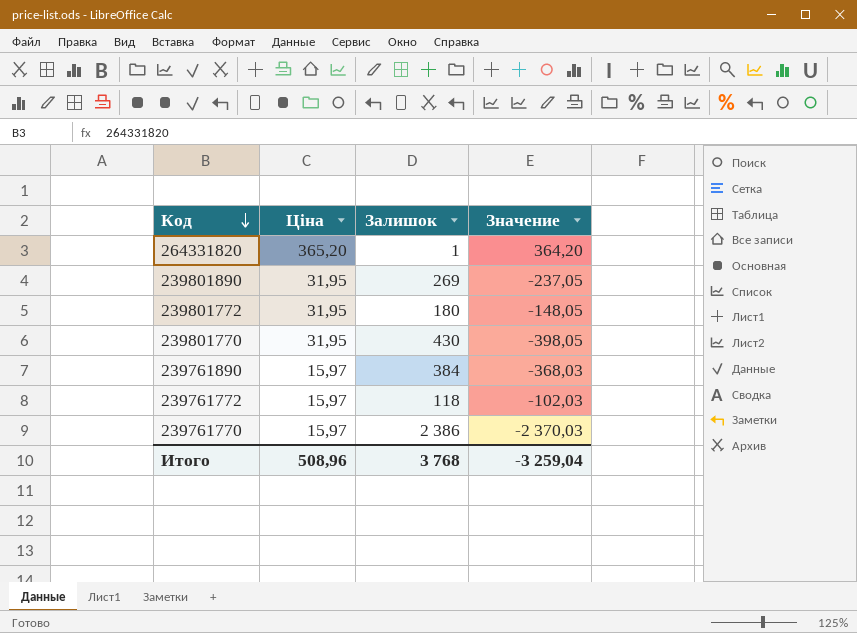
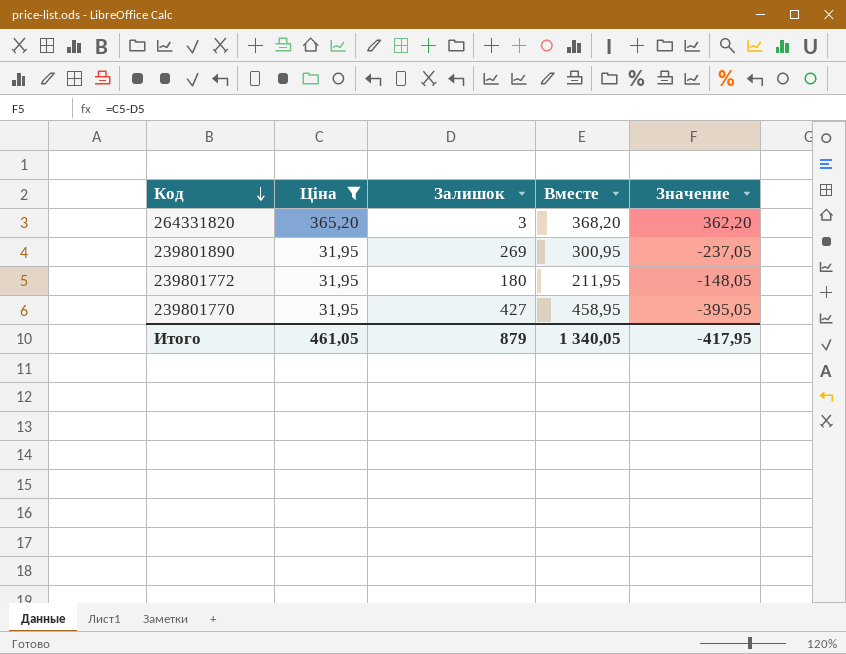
filter: none -> Ціна != 15,97
column Вместе | formula: none -> [Ціна] + [Залишок]
264331820 | Залишок: 1 -> 3
264331820 | Значение: 364,20 -> 362,20
239801770 | Залишок: 430 -> 427
239801770 | Значение: -398,05 -> -395,05
Итого | Ціна: 508,96 -> 461,05
Итого | Залишок: 3 768 -> 879
Итого | Значение: -3 259,04 -> -417,95

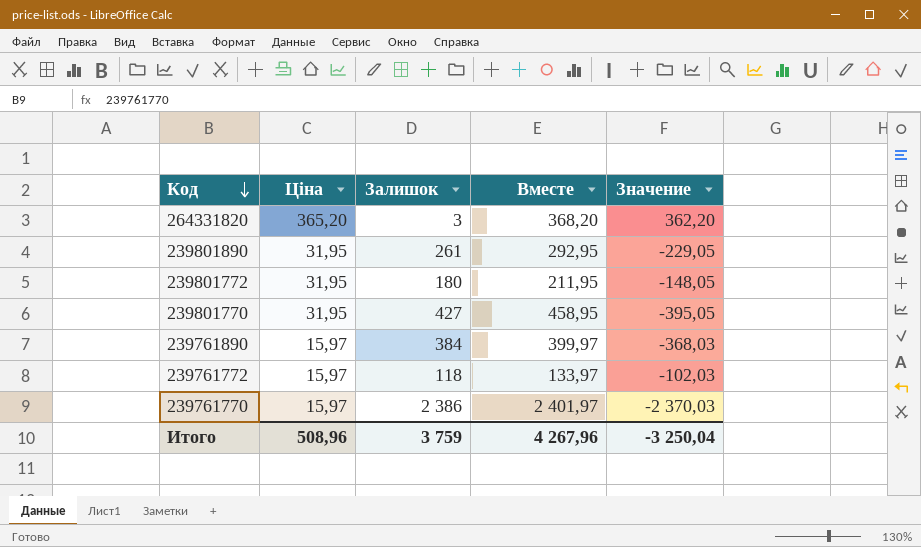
filter: Ціна != 15,97 -> none
239801890 | Залишок: 269 -> 261
239801890 | Вместе: 300,95 -> 292,95
239801890 | Значение: -237,05 -> -229,05
Итого | Ціна: 461,05 -> 508,96
Итого | Залишок: 879 -> 3 759
Итого | Вместе: 1 340,05 -> 4 267,96
Итого | Значение: -417,95 -> -3 250,04

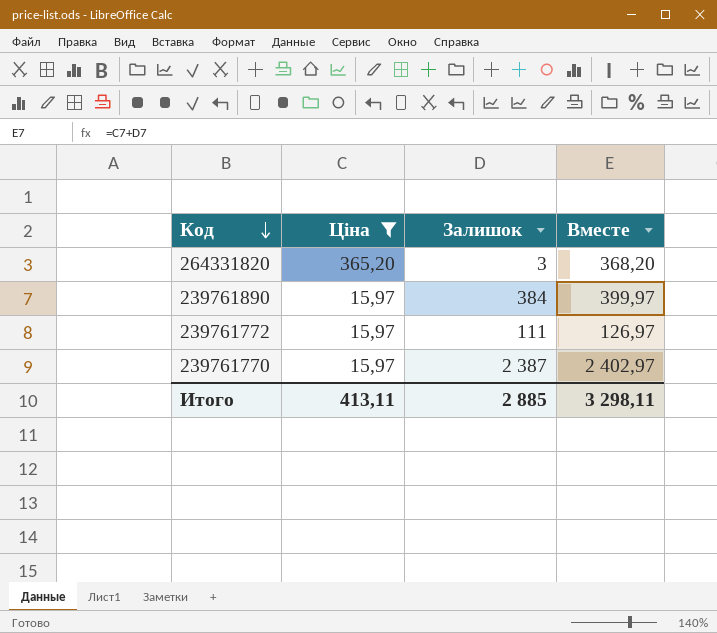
filter: none -> Ціна != 31,95
column Значение | formula: [Ціна] - [Залишок] -> none
239761772 | Залишок: 118 -> 111
239761772 | Вместе: 133,97 -> 126,97
239761770 | Залишок: 2 386 -> 2 387
239761770 | Вместе: 2 401,97 -> 2 402,97
Итого | Ціна: 508,96 -> 413,11
Итого | Залишок: 3 759 -> 2 885
Итого | Вместе: 4 267,96 -> 3 298,11

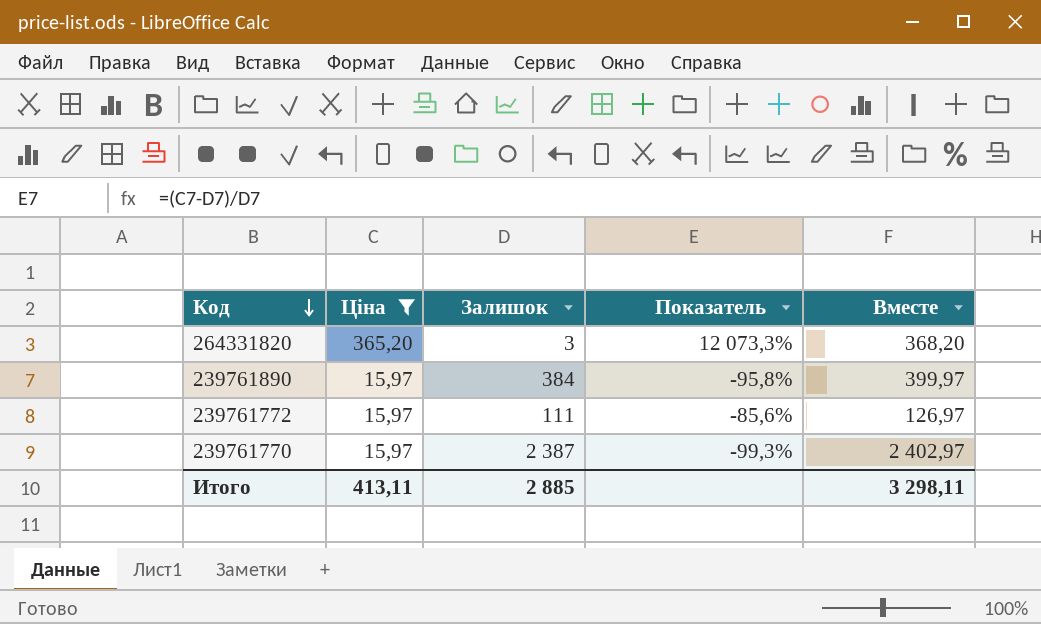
column Показатель | formula: none -> ([Ціна] - [Залишок]) / [Залишок]

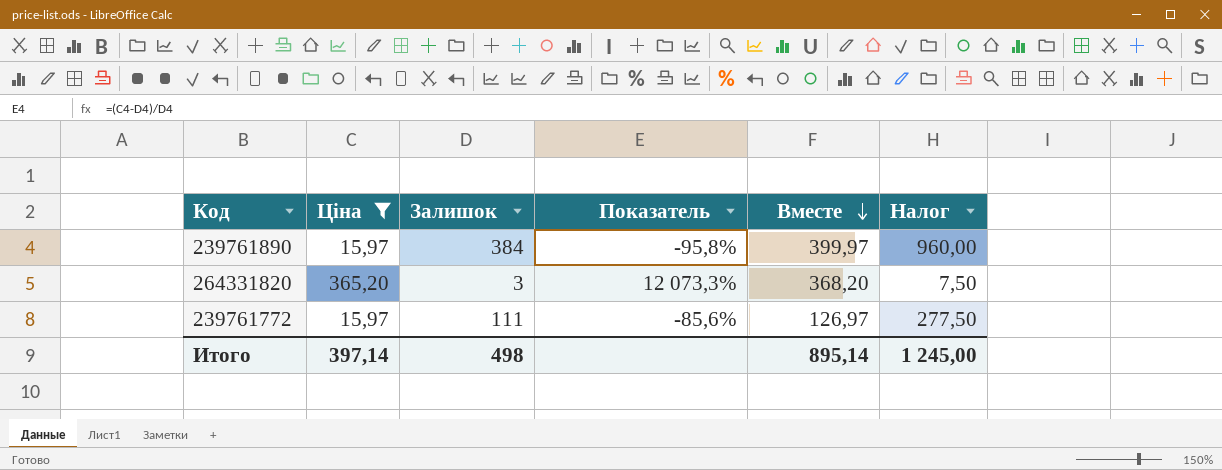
row order: Код descending -> Вместе descending
column Налог | formula: none -> [Залишок] * 2,5
row 239761770: 15,97 | 2 387 | -99,3% | 2 402,97 -> none
Итого | Ціна: 413,11 -> 397,14
Итого | Залишок: 2 885 -> 498
Итого | Вместе: 3 298,11 -> 895,14

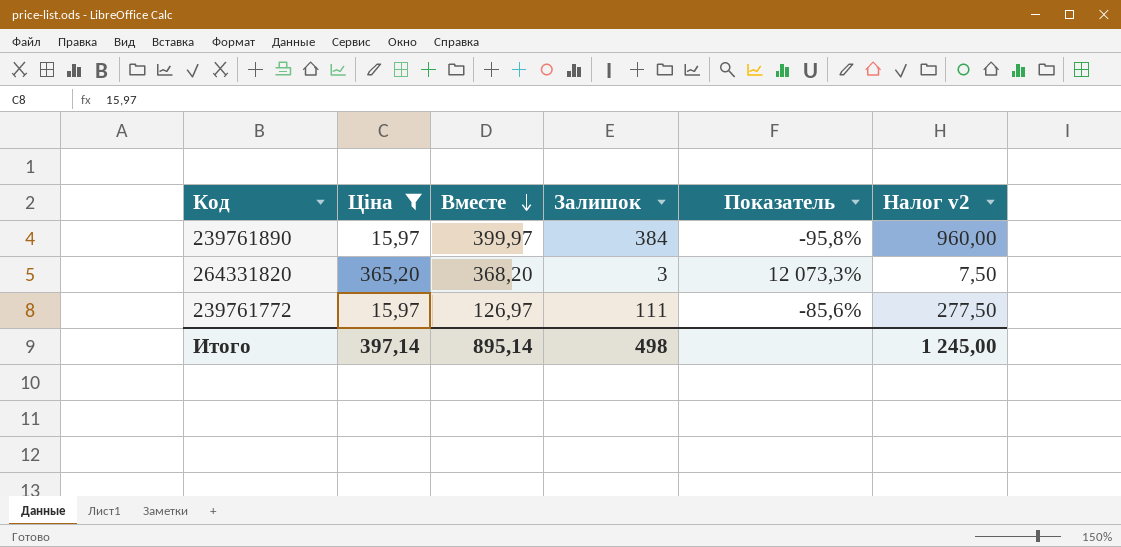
column Вместе | position: 5 -> 3
column name: Налог -> Налог v2

